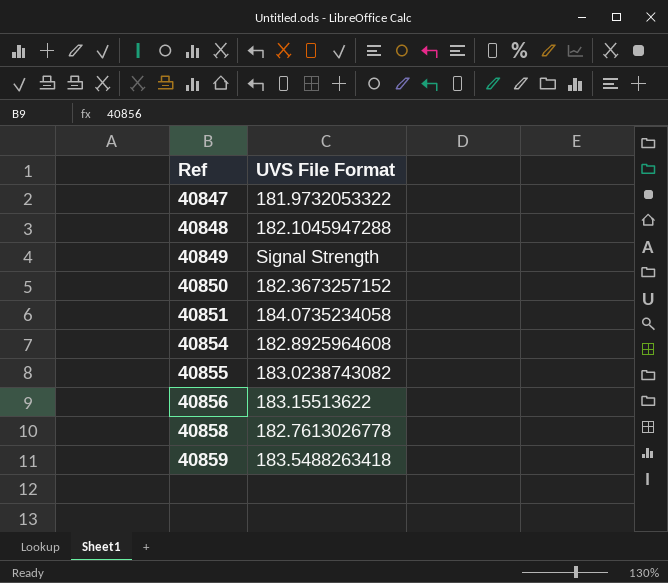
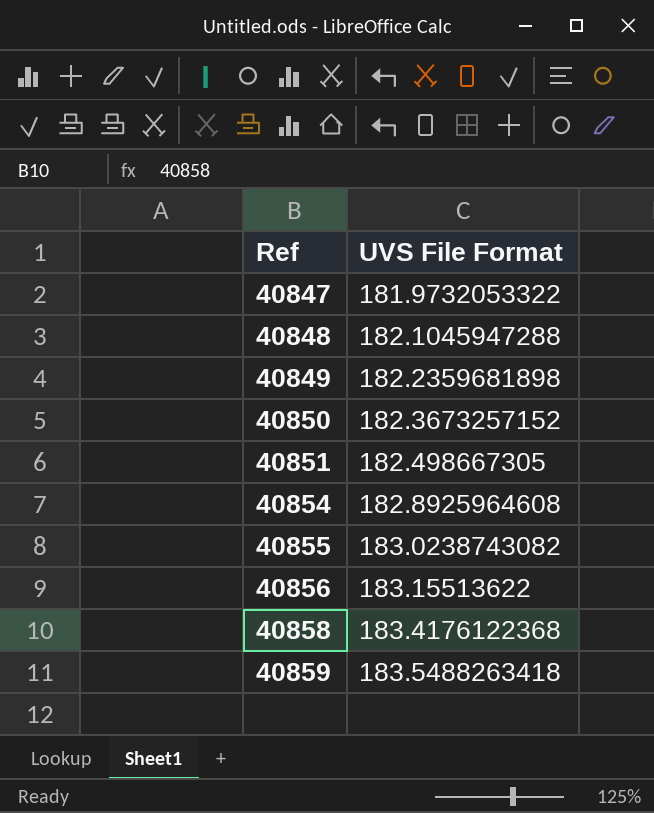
40849 | UVS File Format: Signal Strength -> 182.2359681898
40851 | UVS File Format: 184.0735234058 -> 182.498667305
40858 | UVS File Format: 182.7613026778 -> 183.4176122368

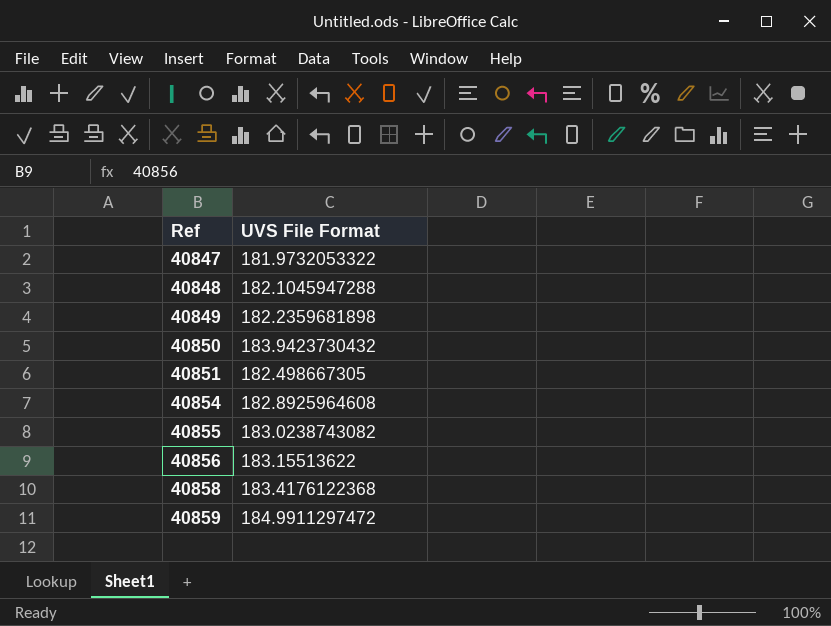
40850 | UVS File Format: 182.3673257152 -> 183.9423730432
40859 | UVS File Format: 183.5488263418 -> 184.9911297472

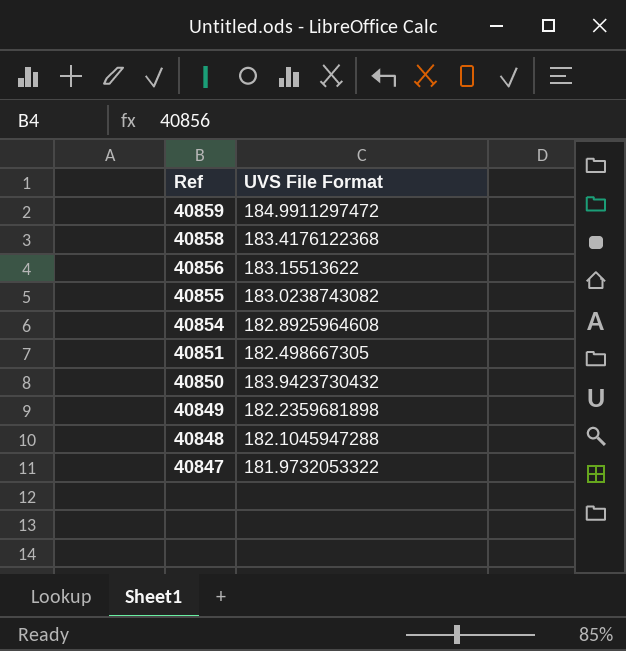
row order: Ref ascending -> Ref descending

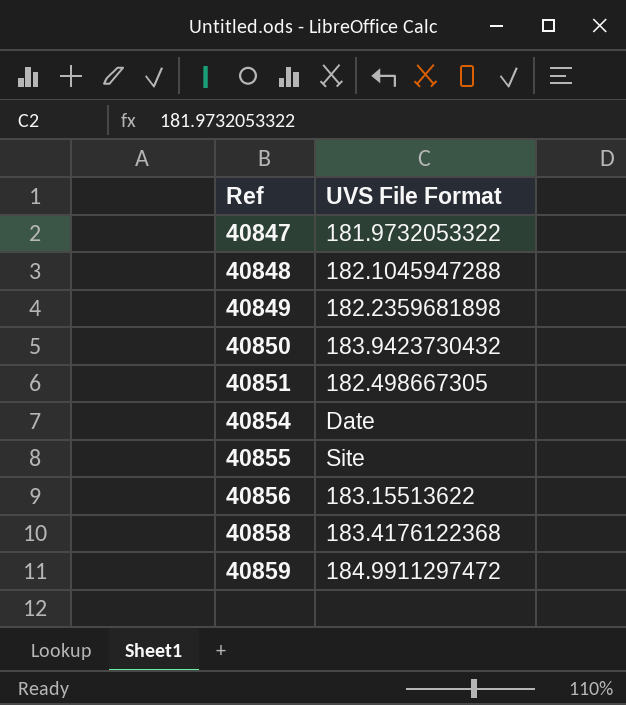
row order: Ref descending -> Ref ascending
40854 | UVS File Format: 182.8925964608 -> Date
40855 | UVS File Format: 183.0238743082 -> Site

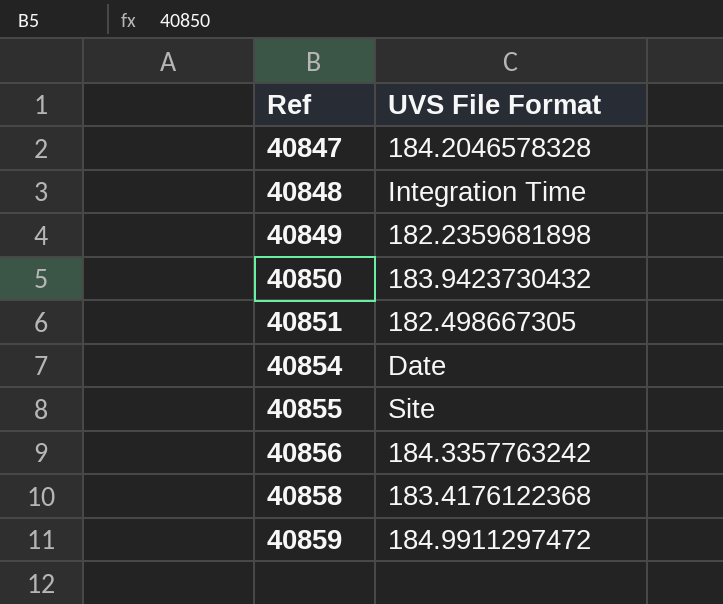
40847 | UVS File Format: 181.9732053322 -> 184.2046578328
40848 | UVS File Format: 182.1045947288 -> Integration Time
40856 | UVS File Format: 183.15513622 -> 184.3357763242

